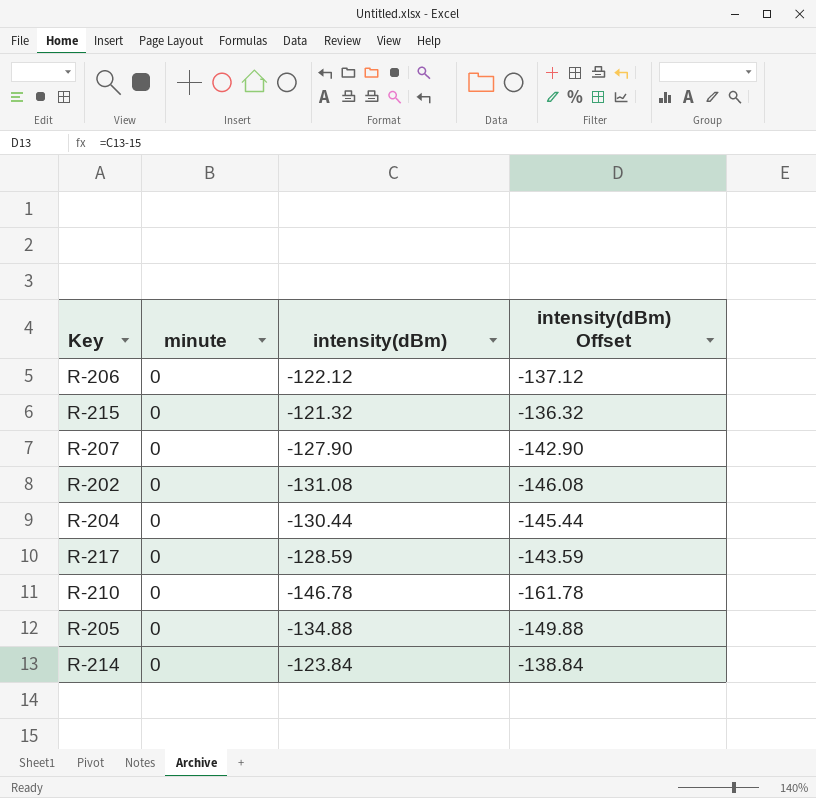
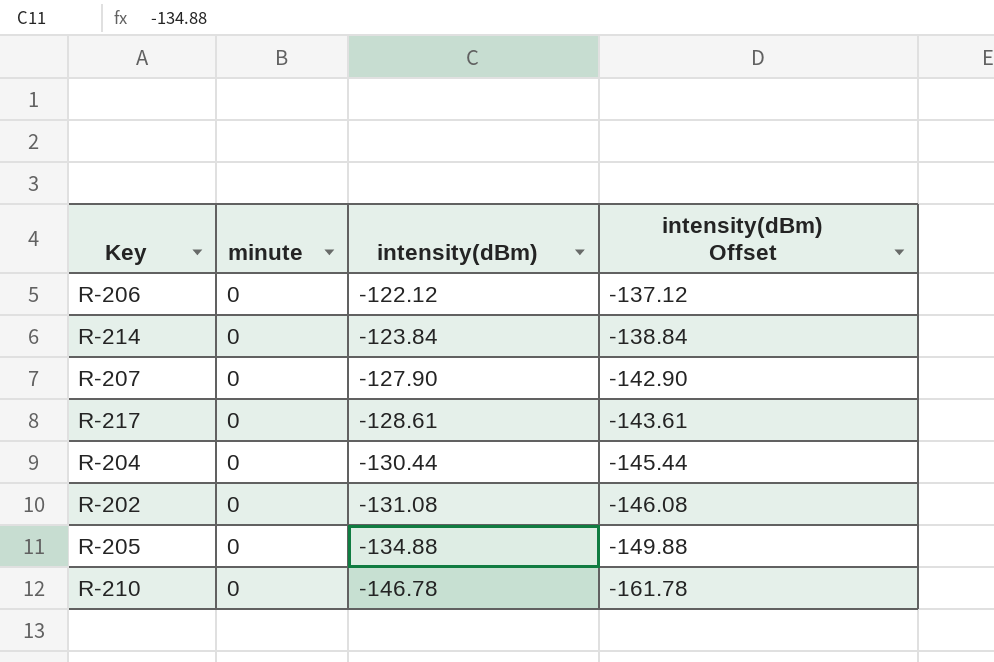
row order: none -> intensity(dBm) descending
row R-215: 0 | -121.32 | -136.32 -> none
R-217 | intensity(dBm): -128.59 -> -128.61
R-217 | intensity(dBm) Offset: -143.59 -> -143.61

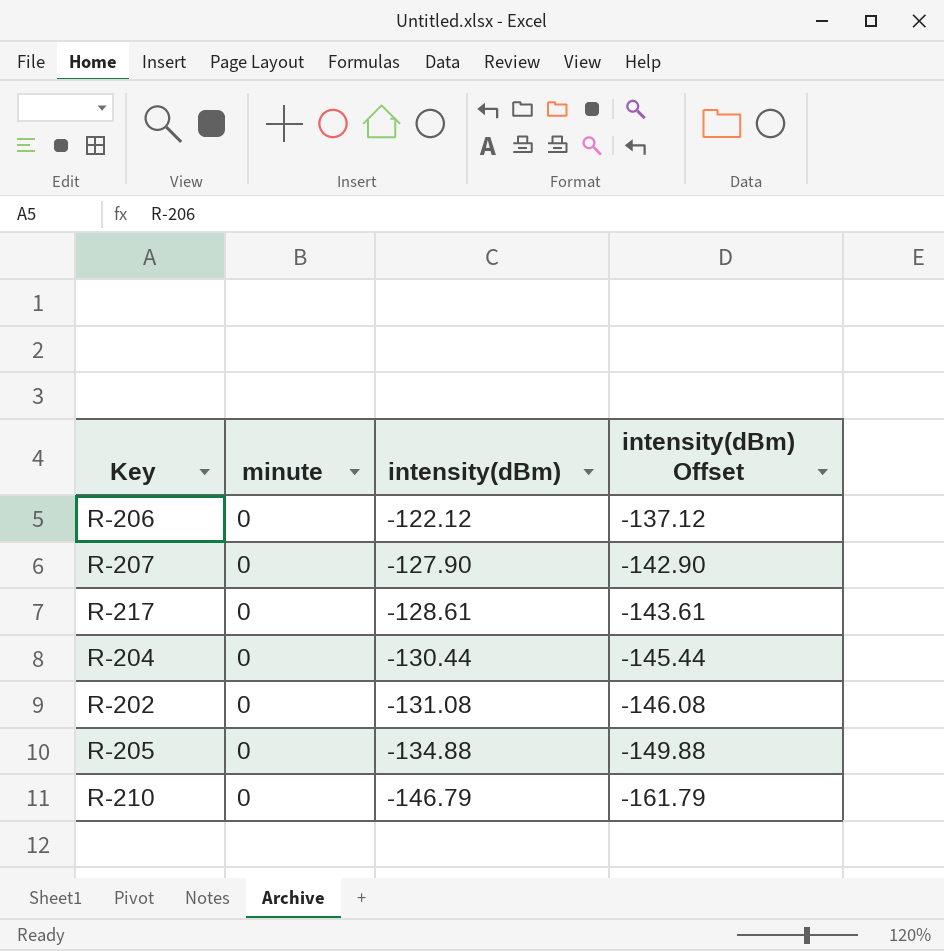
row R-214: 0 | -123.84 | -138.84 -> none
R-210 | intensity(dBm): -146.78 -> -146.79
R-210 | intensity(dBm) Offset: -161.78 -> -161.79

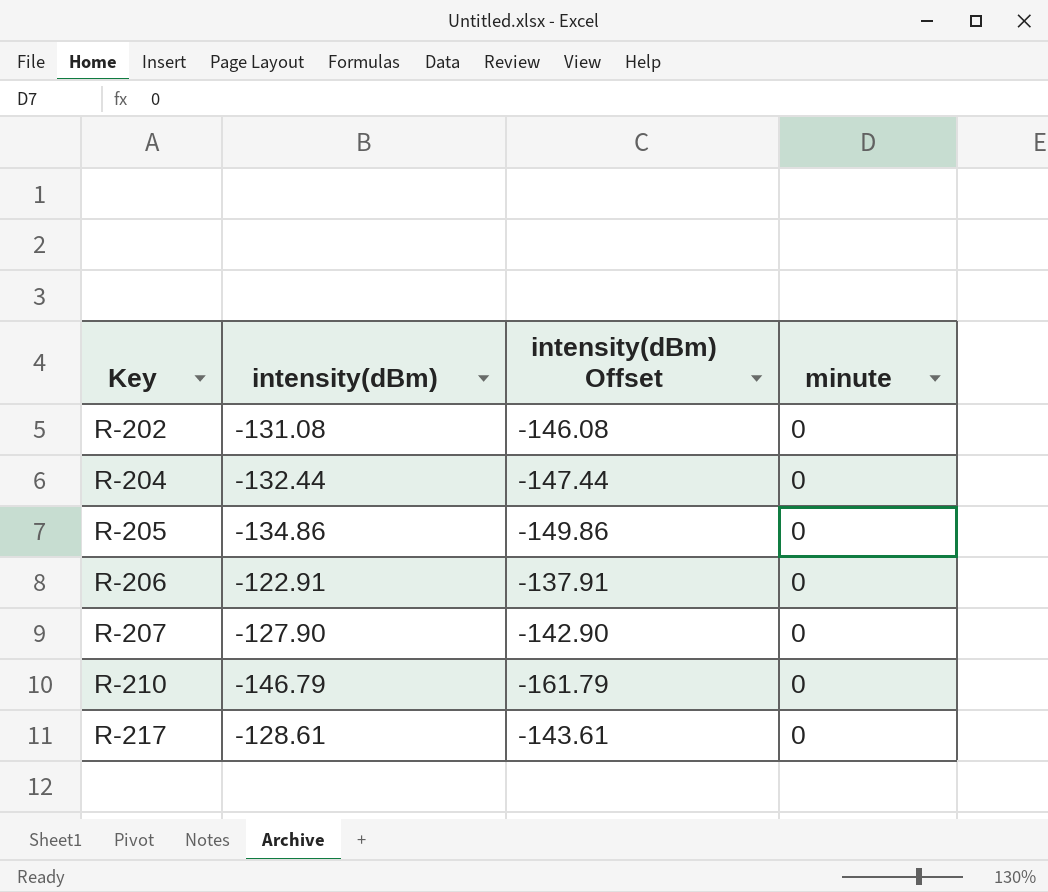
row order: intensity(dBm) descending -> Key ascending
column minute | position: 2 -> 4
R-204 | intensity(dBm): -130.44 -> -132.44
R-204 | intensity(dBm) Offset: -145.44 -> -147.44
R-205 | intensity(dBm): -134.88 -> -134.86
R-205 | intensity(dBm) Offset: -149.88 -> -149.86
R-206 | intensity(dBm): -122.12 -> -122.91
R-206 | intensity(dBm) Offset: -137.12 -> -137.91

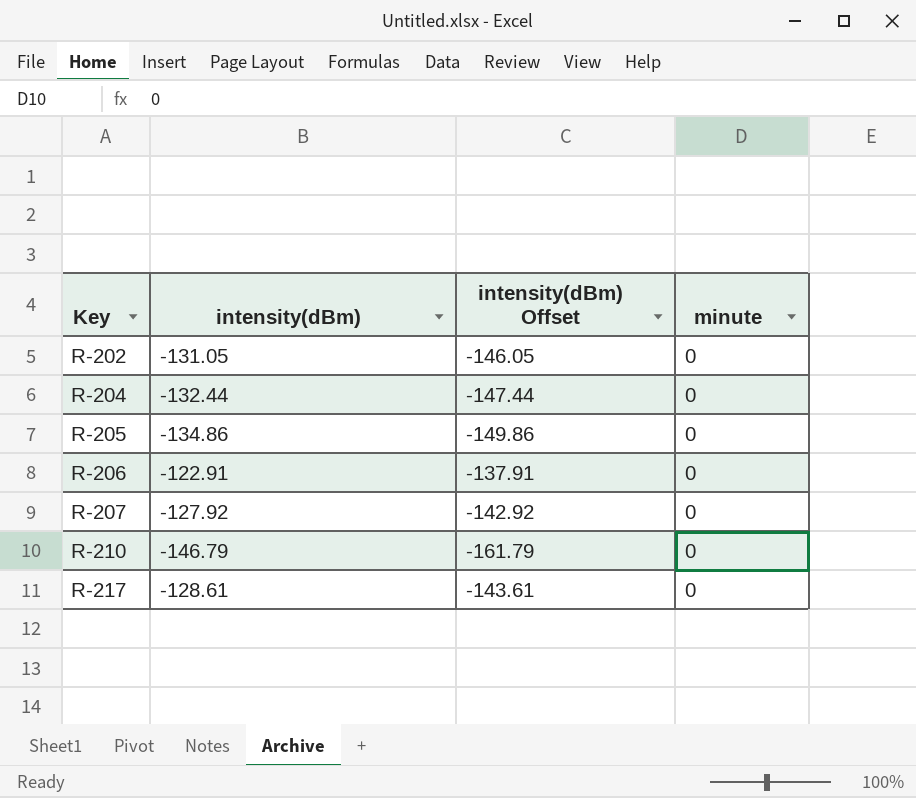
R-202 | intensity(dBm): -131.08 -> -131.05
R-202 | intensity(dBm) Offset: -146.08 -> -146.05
R-207 | intensity(dBm): -127.90 -> -127.92
R-207 | intensity(dBm) Offset: -142.90 -> -142.92

